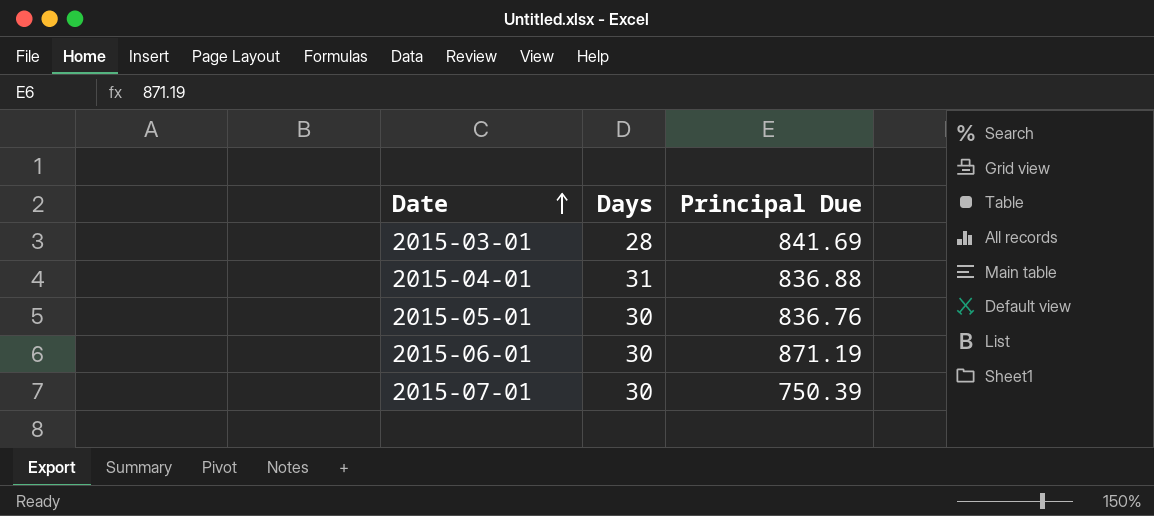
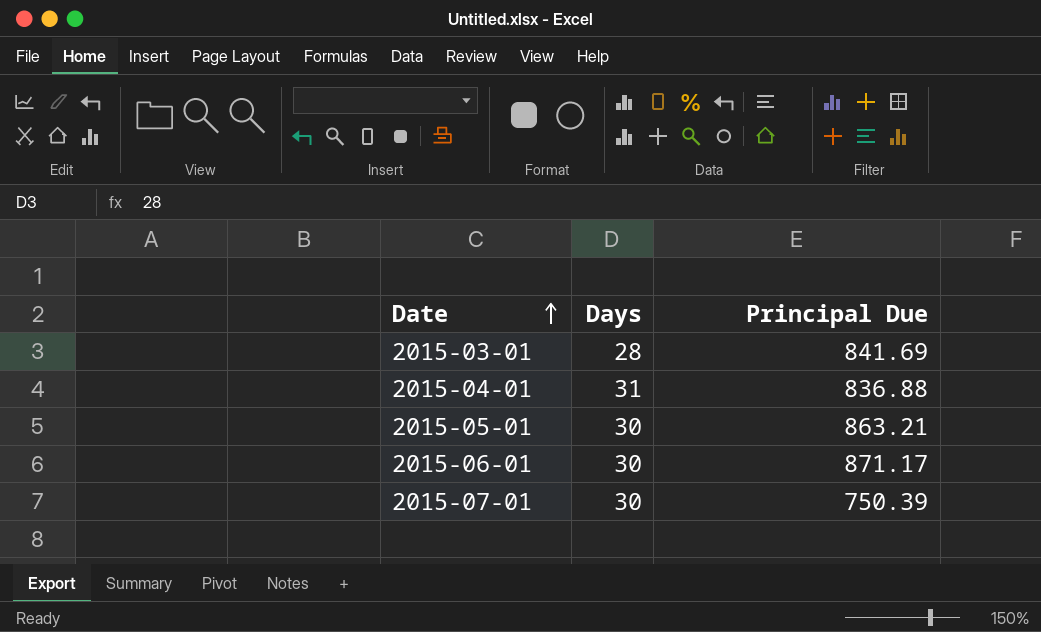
2015-05-01 | Principal Due: 836.76 -> 863.21
2015-06-01 | Principal Due: 871.19 -> 871.17

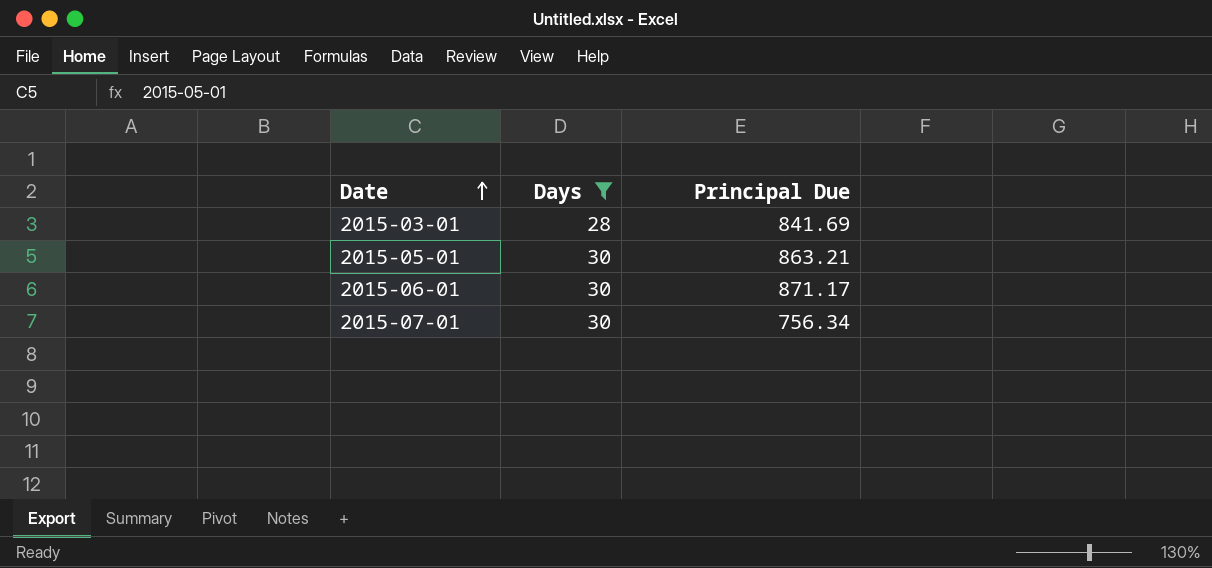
filter: none -> Days != 31
2015-07-01 | Principal Due: 750.39 -> 756.34

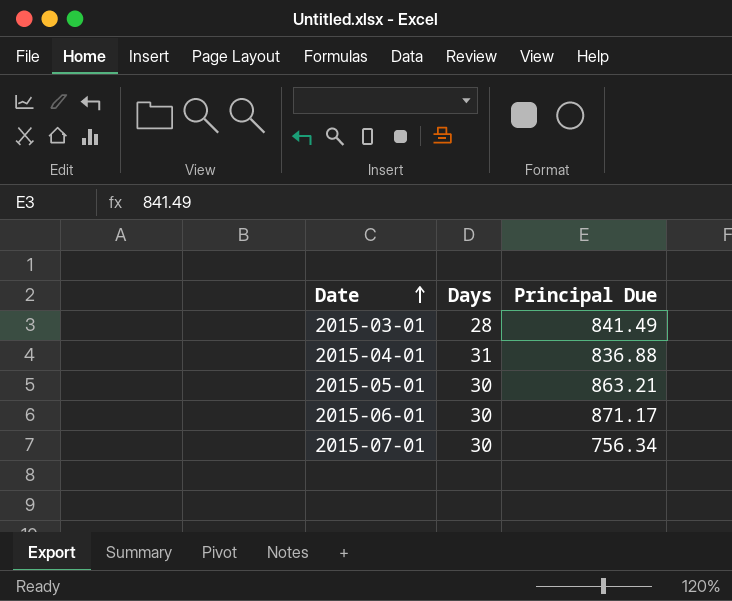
filter: Days != 31 -> none
2015-03-01 | Principal Due: 841.69 -> 841.49

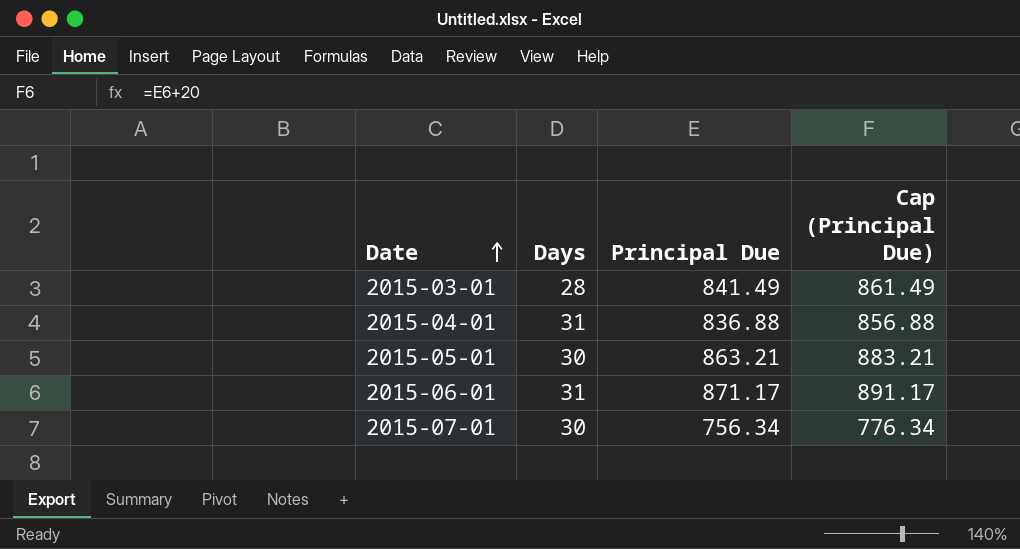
column Cap (Principal Due) | formula: none -> [Principal Due] + 20
2015-06-01 | Days: 30 -> 31

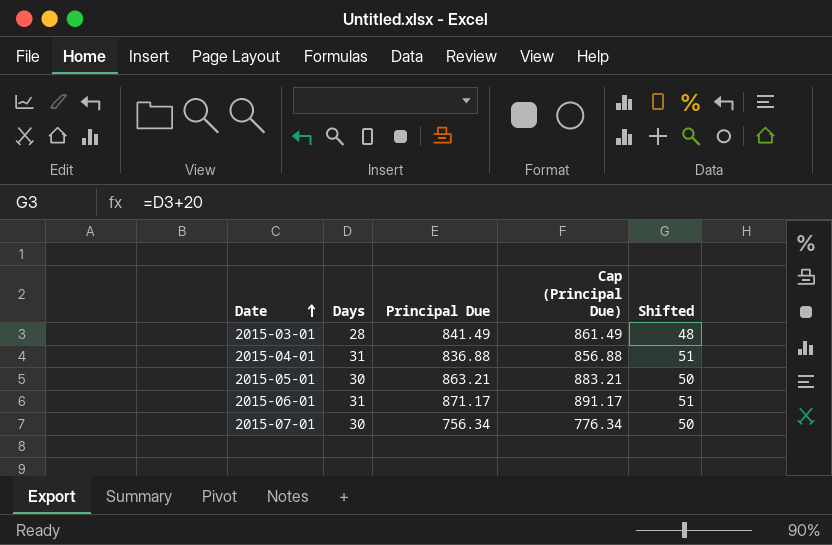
column Shifted | formula: none -> [Days] + 20

